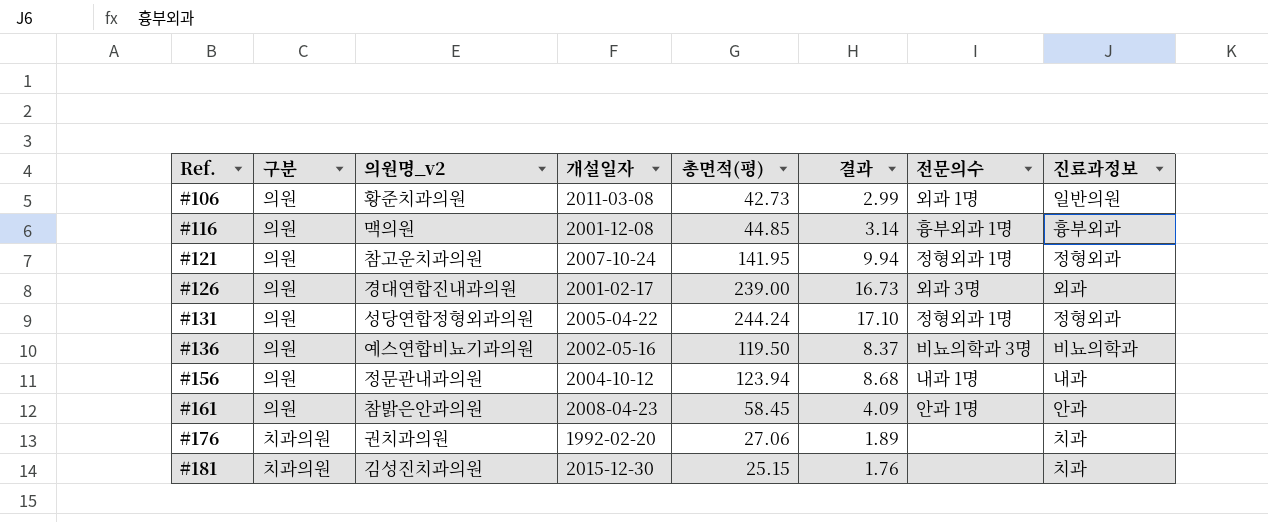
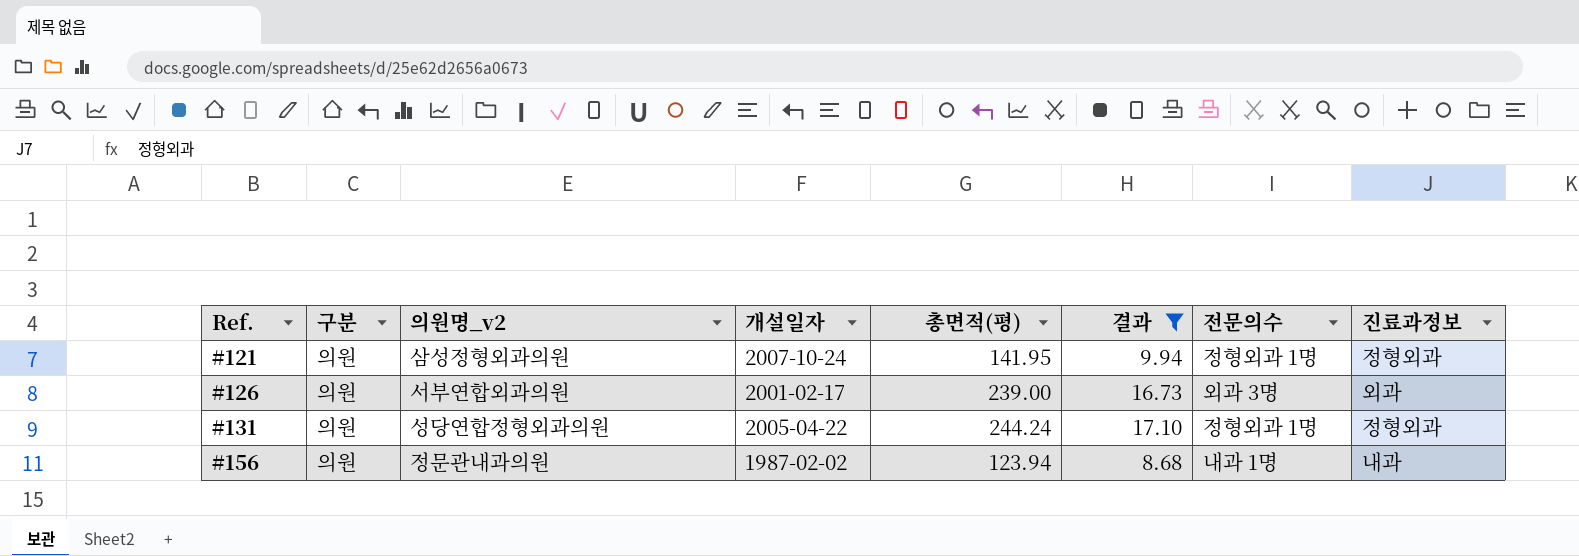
filter: none -> 결과 >= 8.68
#121 | 의원명_v2: 참고운치과의원 -> 삼성정형외과의원
#126 | 의원명_v2: 경대연합진내과의원 -> 서부연합외과의원
#156 | 개설일자: 2004-10-12 -> 1987-02-02

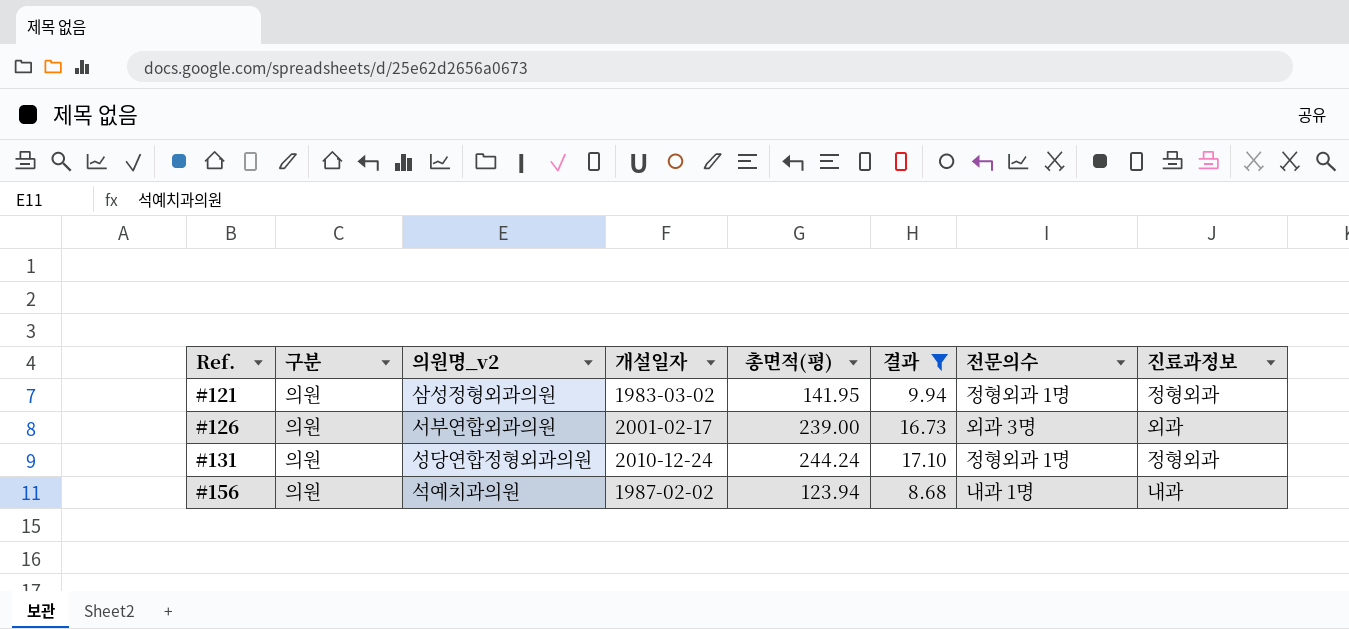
#121 | 개설일자: 2007-10-24 -> 1983-03-02
#131 | 개설일자: 2005-04-22 -> 2010-12-24
#156 | 의원명_v2: 정문관내과의원 -> 석예치과의원

